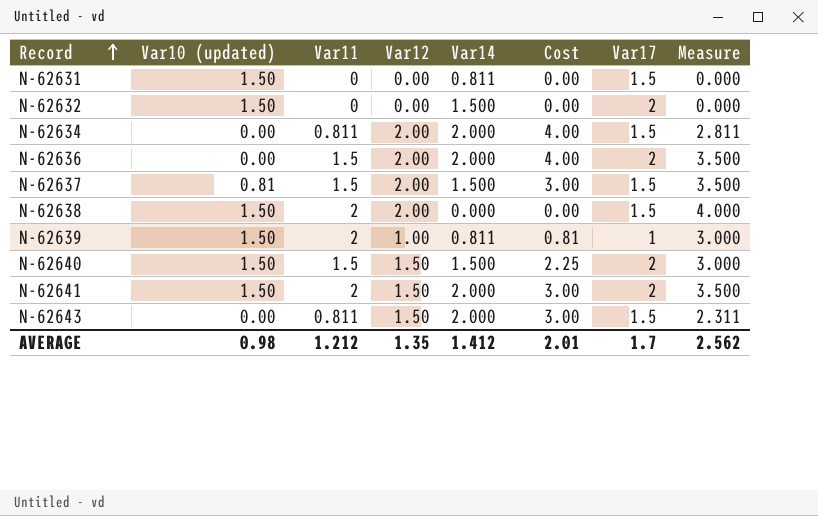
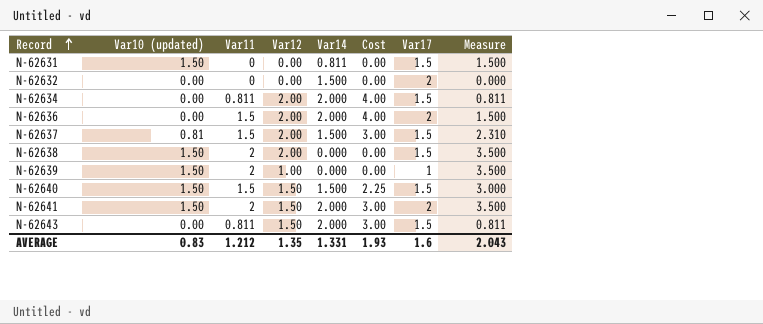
column Measure | formula: [Var11] + [Var12] -> [Var10 (updated)] + [Var11]
N-62632 | Var10 (updated): 1.50 -> 0.00
N-62639 | Var14: 0.811 -> 0.000
N-62639 | Cost: 0.81 -> 0.00
N-62640 | Var17: 2 -> 1.5
AVERAGE | Var10 (updated): 0.98 -> 0.83
AVERAGE | Var14: 1.412 -> 1.331
AVERAGE | Cost: 2.01 -> 1.93
AVERAGE | Var17: 1.7 -> 1.6
AVERAGE | Measure: 2.562 -> 2.043

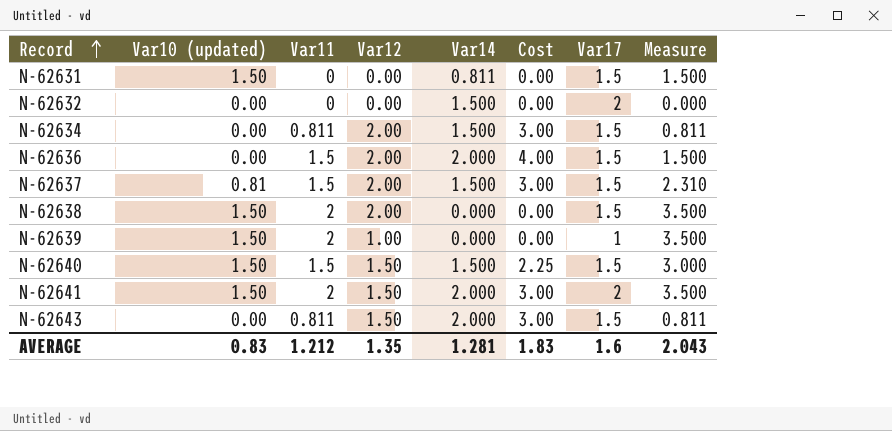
N-62634 | Var14: 2.000 -> 1.500
N-62634 | Cost: 4.00 -> 3.00
N-62636 | Var17: 2 -> 1.5
AVERAGE | Var14: 1.331 -> 1.281
AVERAGE | Cost: 1.93 -> 1.83

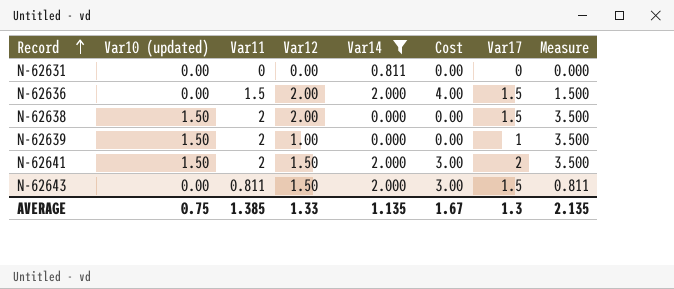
filter: none -> Var14 != 1.500
N-62631 | Var10 (updated): 1.50 -> 0.00
N-62631 | Var17: 1.5 -> 0
N-62631 | Measure: 1.500 -> 0.000
AVERAGE | Var10 (updated): 0.83 -> 0.75
AVERAGE | Var11: 1.212 -> 1.385
AVERAGE | Var12: 1.35 -> 1.33
AVERAGE | Var14: 1.281 -> 1.135
AVERAGE | Cost: 1.83 -> 1.67
AVERAGE | Var17: 1.6 -> 1.3
AVERAGE | Measure: 2.043 -> 2.135

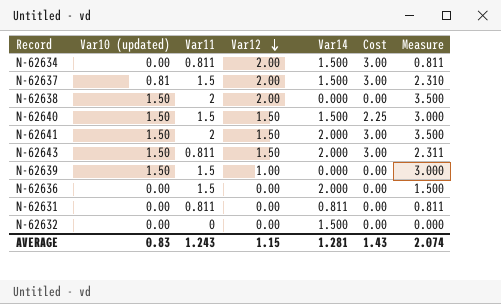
filter: Var14 != 1.500 -> none
row order: Record ascending -> Var12 descending
column Var17 | position: 7 -> none
N-62643 | Var10 (updated): 0.00 -> 1.50
N-62643 | Measure: 0.811 -> 2.311
N-62639 | Var11: 2 -> 1.5
N-62639 | Measure: 3.500 -> 3.000
N-62636 | Var12: 2.00 -> 0.00
N-62636 | Cost: 4.00 -> 0.00
N-62631 | Var11: 0 -> 0.811
N-62631 | Measure: 0.000 -> 0.811
AVERAGE | Var10 (updated): 0.75 -> 0.83
AVERAGE | Var11: 1.385 -> 1.243
AVERAGE | Var12: 1.33 -> 1.15
AVERAGE | Var14: 1.135 -> 1.281
AVERAGE | Cost: 1.67 -> 1.43
AVERAGE | Measure: 2.135 -> 2.074

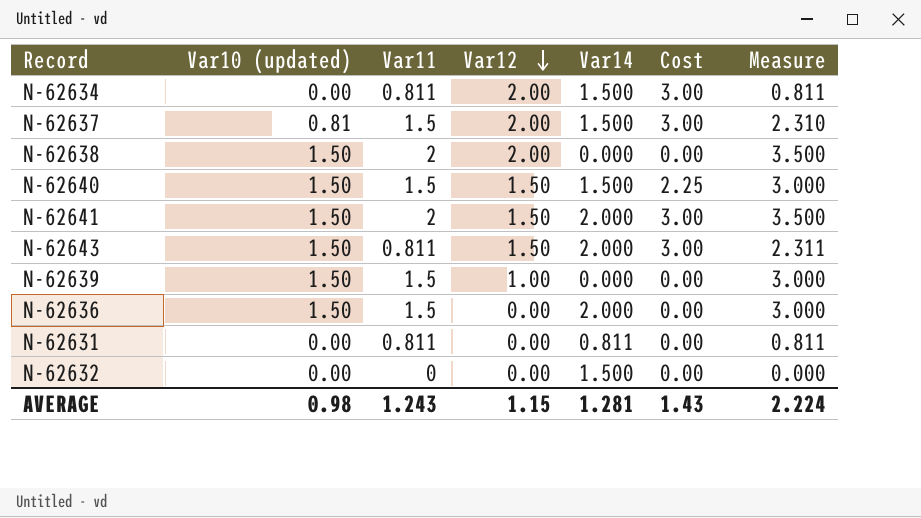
N-62636 | Var10 (updated): 0.00 -> 1.50
N-62636 | Measure: 1.500 -> 3.000
AVERAGE | Var10 (updated): 0.83 -> 0.98
AVERAGE | Measure: 2.074 -> 2.224

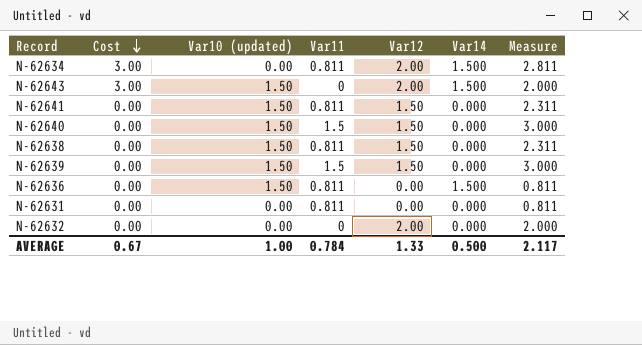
row order: Var12 descending -> Cost descending
column Cost | position: 6 -> 2
column Measure | formula: [Var10 (updated)] + [Var11] -> [Var11] + [Var12]
row N-62637: 0.81 | 1.5 | 2.00 | 1.500 | 3.00 | 2.310 -> none
N-62643 | Var11: 0.811 -> 0
N-62643 | Var12: 1.50 -> 2.00
N-62643 | Var14: 2.000 -> 1.500
N-62641 | Cost: 3.00 -> 0.00
N-62641 | Var11: 2 -> 0.811
N-62641 | Var14: 2.000 -> 0.000
N-62640 | Cost: 2.25 -> 0.00
N-62640 | Var14: 1.500 -> 0.000
N-62638 | Var11: 2 -> 0.811
N-62638 | Var12: 2.00 -> 1.50
N-62639 | Var12: 1.00 -> 1.50
N-62636 | Var11: 1.5 -> 0.811
N-62636 | Var14: 2.000 -> 1.500
N-62631 | Var14: 0.811 -> 0.000
N-62632 | Var12: 0.00 -> 2.00
N-62632 | Var14: 1.500 -> 0.000
AVERAGE | Cost: 1.43 -> 0.67
AVERAGE | Var10 (updated): 0.98 -> 1.00
AVERAGE | Var11: 1.243 -> 0.784
AVERAGE | Var12: 1.15 -> 1.33
AVERAGE | Var14: 1.281 -> 0.500
AVERAGE | Measure: 2.224 -> 2.117

